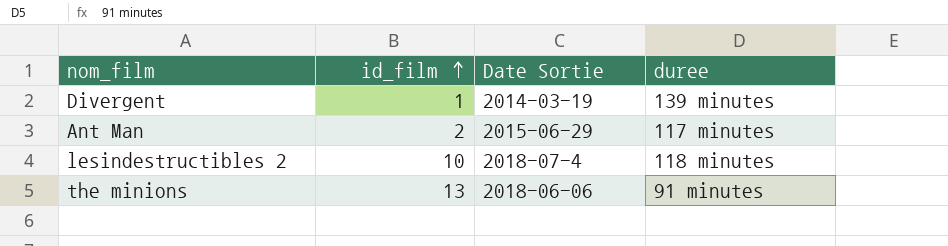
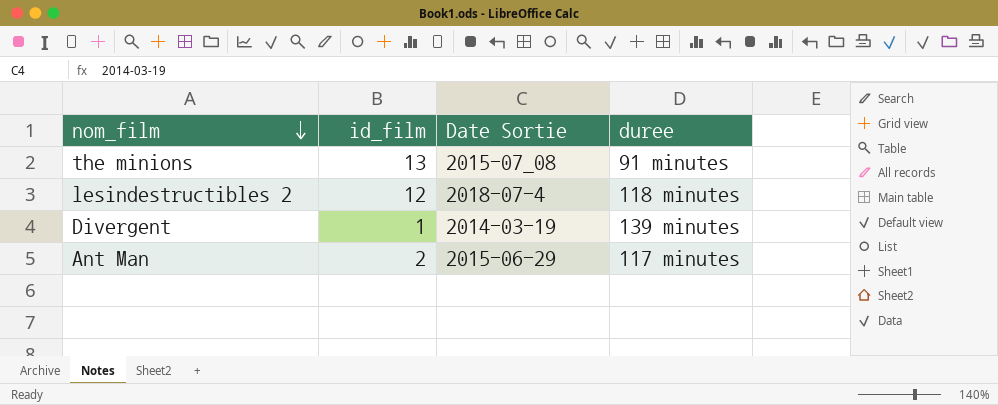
row order: id_film ascending -> nom_film descending
the minions | Date Sortie: 2018-06-06 -> 2015-07_08
lesindestructibles 2 | id_film: 10 -> 12

